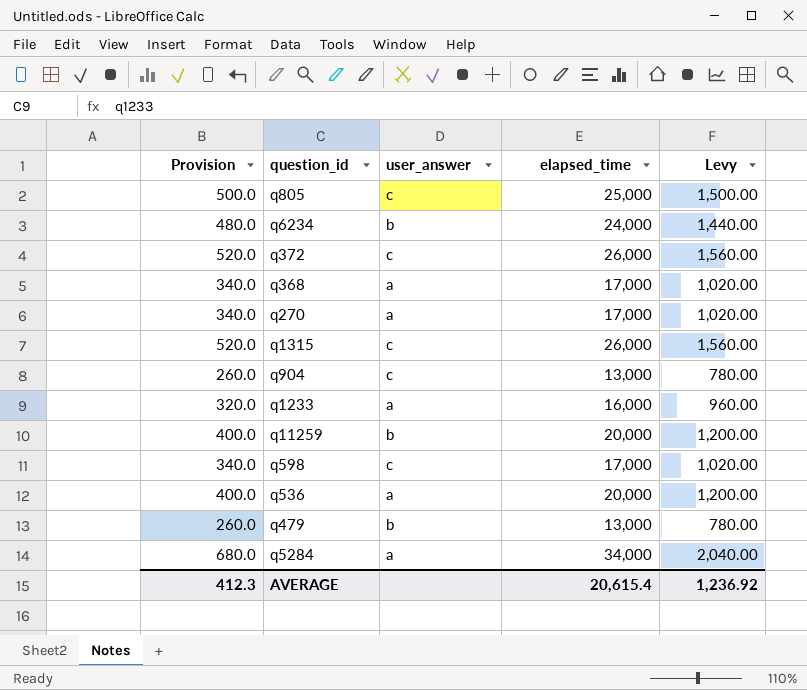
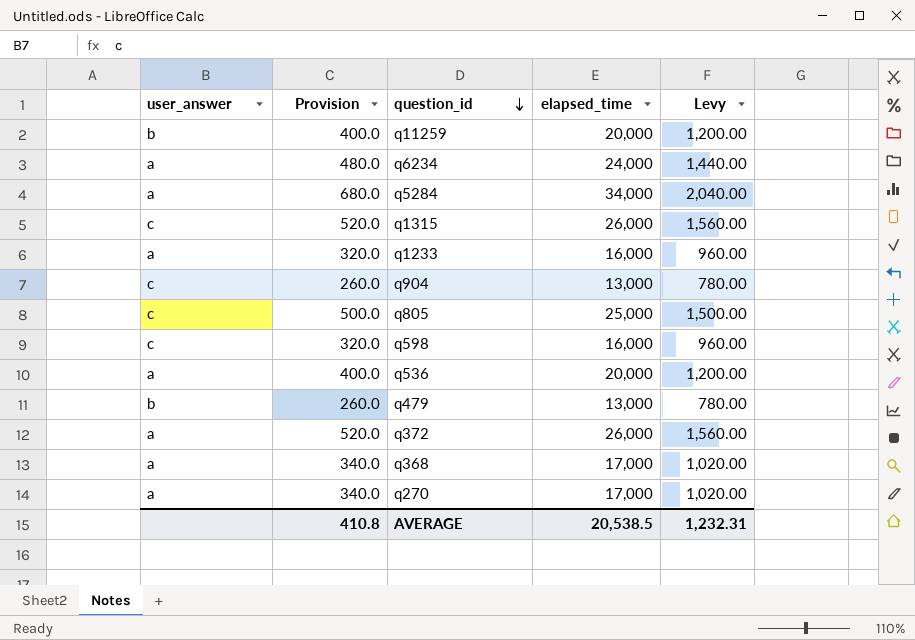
row order: none -> question_id descending
column user_answer | position: 3 -> 1
q6234 | user_answer: b -> a
q598 | Provision: 340.0 -> 320.0
q598 | elapsed_time: 17,000 -> 16,000
q598 | Levy: 1,020.00 -> 960.00
q372 | user_answer: c -> a
AVERAGE | Provision: 412.3 -> 410.8
AVERAGE | elapsed_time: 20,615.4 -> 20,538.5
AVERAGE | Levy: 1,236.92 -> 1,232.31

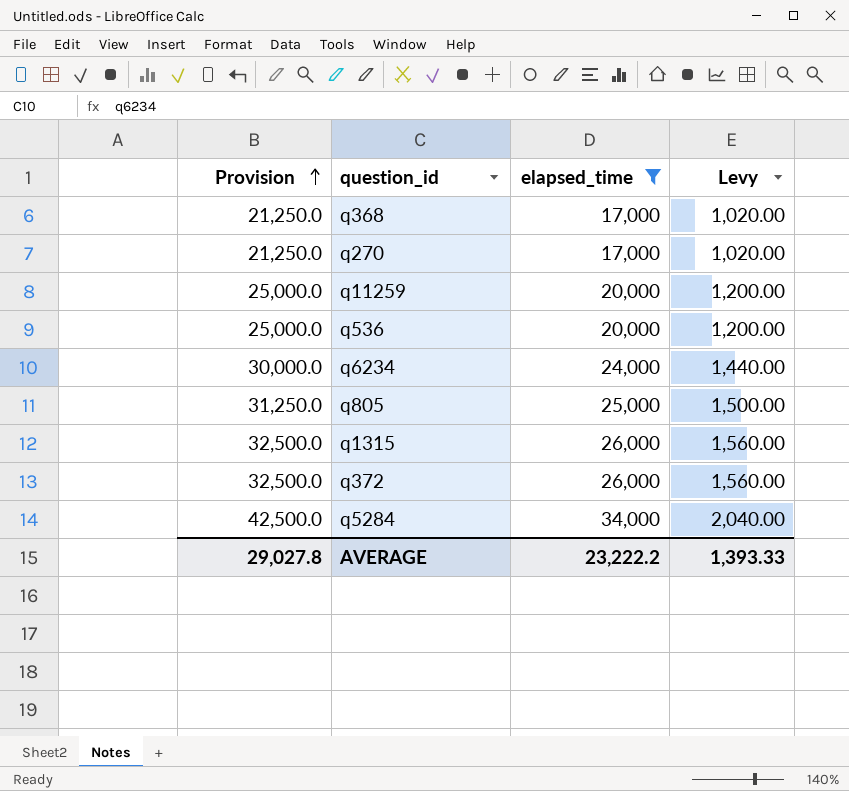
filter: none -> elapsed_time >= 17,000
row order: question_id descending -> Provision ascending
column user_answer | position: 1 -> none
column Provision | formula: [elapsed_time] * 0.02 -> [elapsed_time] * 1.25
AVERAGE | Provision: 410.8 -> 29,027.8
AVERAGE | elapsed_time: 20,538.5 -> 23,222.2
AVERAGE | Levy: 1,232.31 -> 1,393.33

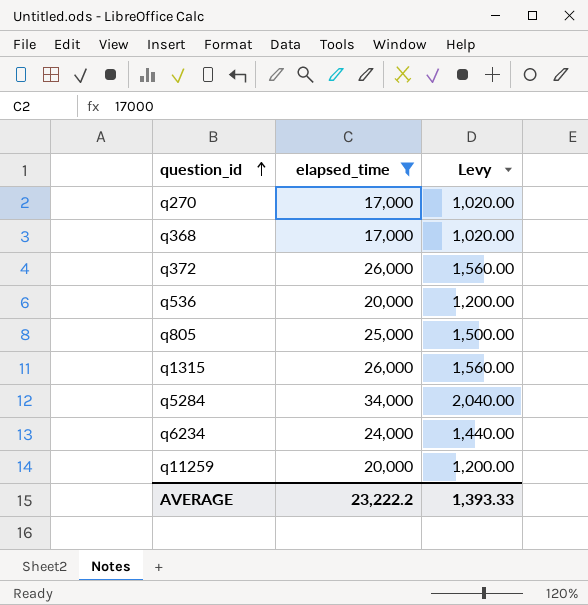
row order: Provision ascending -> question_id ascending
column Provision | formula: [elapsed_time] * 1.25 -> none

